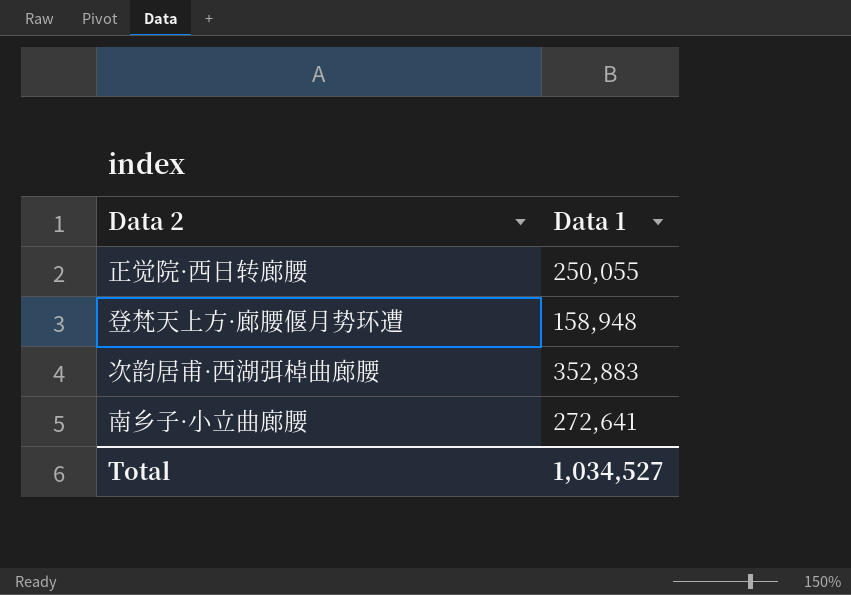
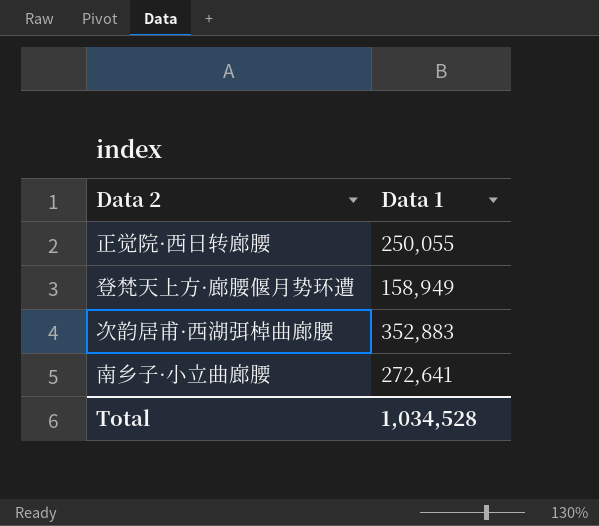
登梵天上方·廊腰偃月势环遭 | Data 1: 158,948 -> 158,949
Total | Data 1: 1,034,527 -> 1,034,528

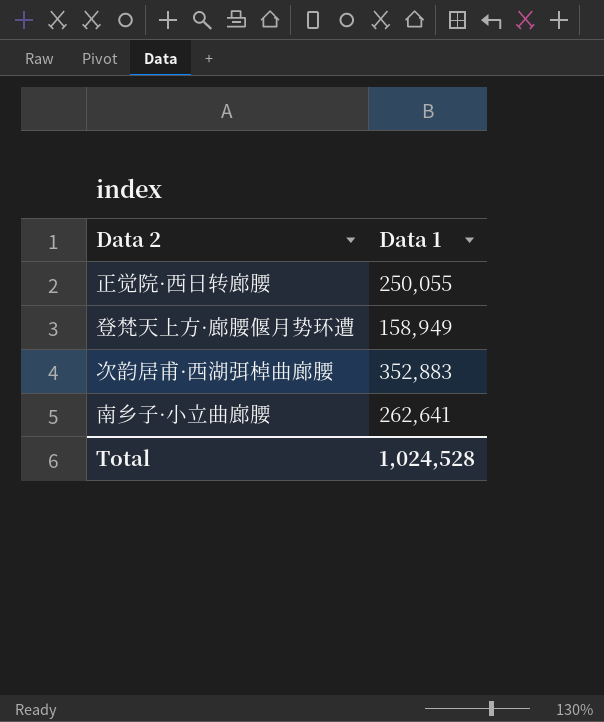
南乡子·小立曲廊腰 | Data 1: 272,641 -> 262,641
Total | Data 1: 1,034,528 -> 1,024,528

